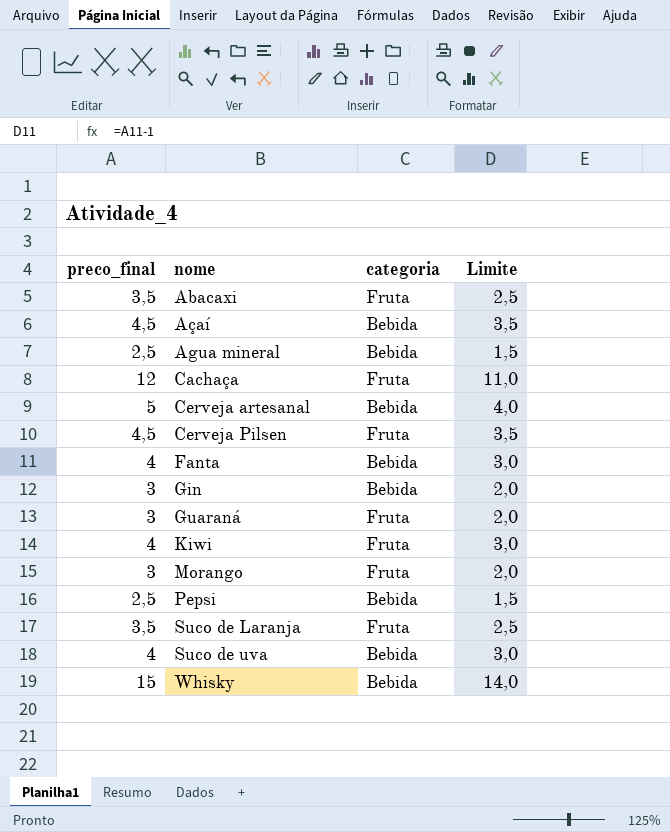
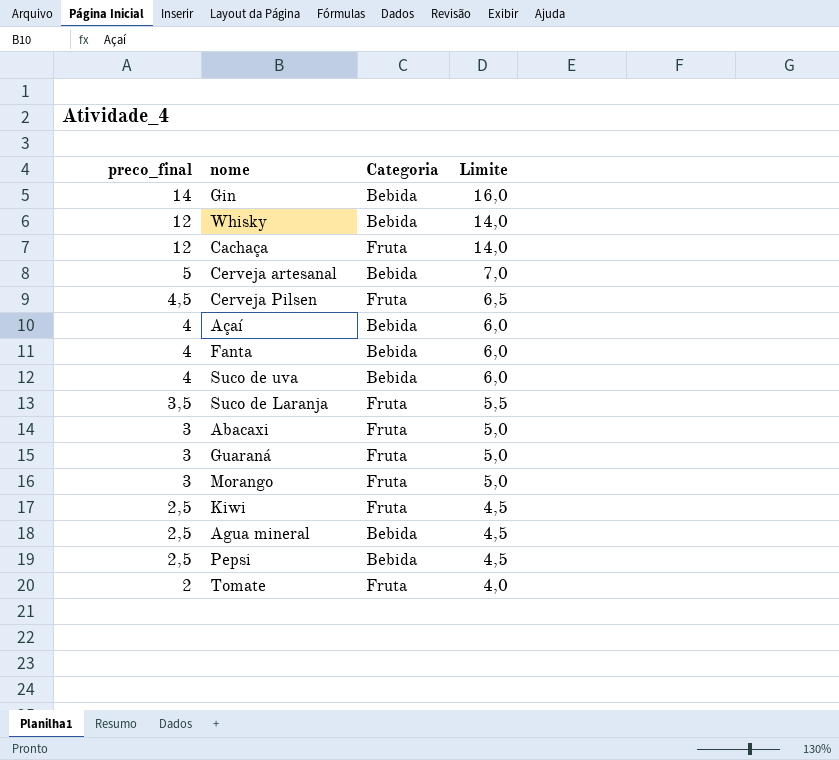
row order: nome ascending -> preco_final descending
column name: categoria -> Categoria
column Limite | formula: [preco_final] - 1 -> [preco_final] + 2
Gin | preco_final: 3 -> 14
Whisky | preco_final: 15 -> 12
Açaí | preco_final: 4,5 -> 4
Abacaxi | preco_final: 3,5 -> 3
Kiwi | preco_final: 4 -> 2,5
row Tomate: none -> 2 | Fruta | 4,0

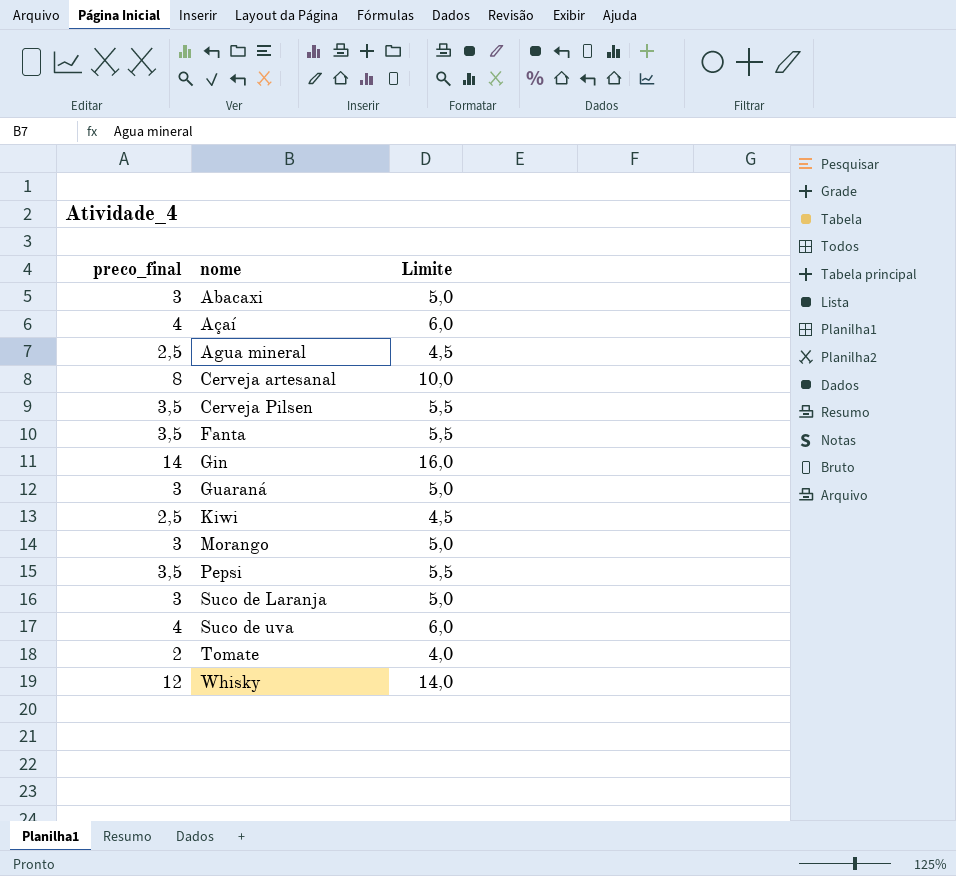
row order: preco_final descending -> nome ascending
column Categoria | position: 3 -> none
row Cachaça: 12 | Fruta | 14,0 -> none
Cerveja artesanal | preco_final: 5 -> 8
Cerveja artesanal | Limite: 7,0 -> 10,0
Cerveja Pilsen | preco_final: 4,5 -> 3,5
Cerveja Pilsen | Limite: 6,5 -> 5,5
Fanta | preco_final: 4 -> 3,5
Fanta | Limite: 6,0 -> 5,5
Pepsi | preco_final: 2,5 -> 3,5
Pepsi | Limite: 4,5 -> 5,5
Suco de Laranja | preco_final: 3,5 -> 3
Suco de Laranja | Limite: 5,5 -> 5,0

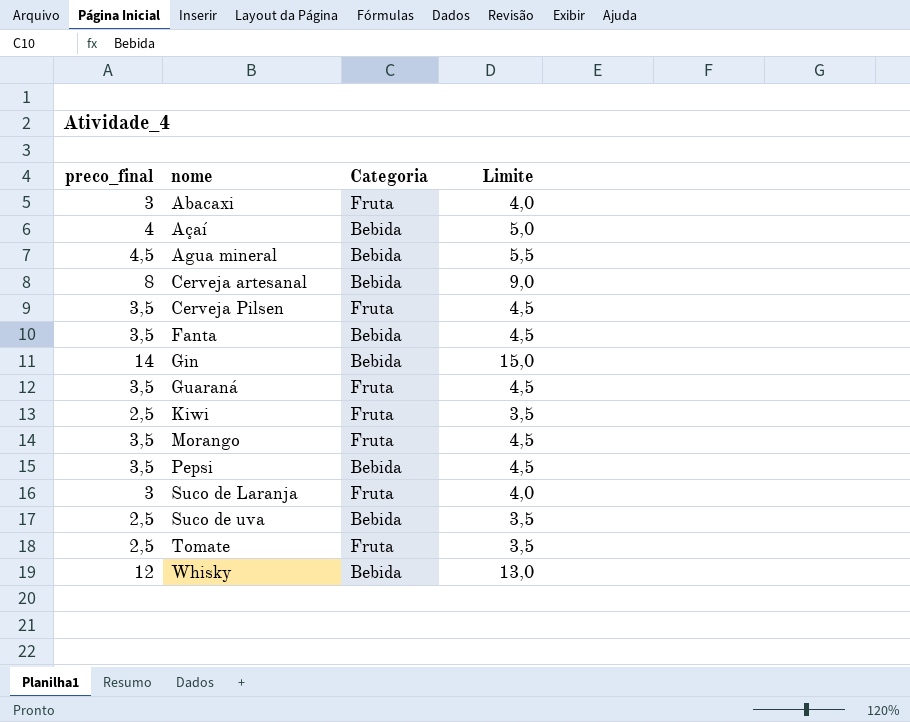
column Categoria | position: none -> 3
column Limite | formula: [preco_final] + 2 -> [preco_final] + 1
Agua mineral | preco_final: 2,5 -> 4,5
Guaraná | preco_final: 3 -> 3,5
Morango | preco_final: 3 -> 3,5
Suco de uva | preco_final: 4 -> 2,5
Tomate | preco_final: 2 -> 2,5

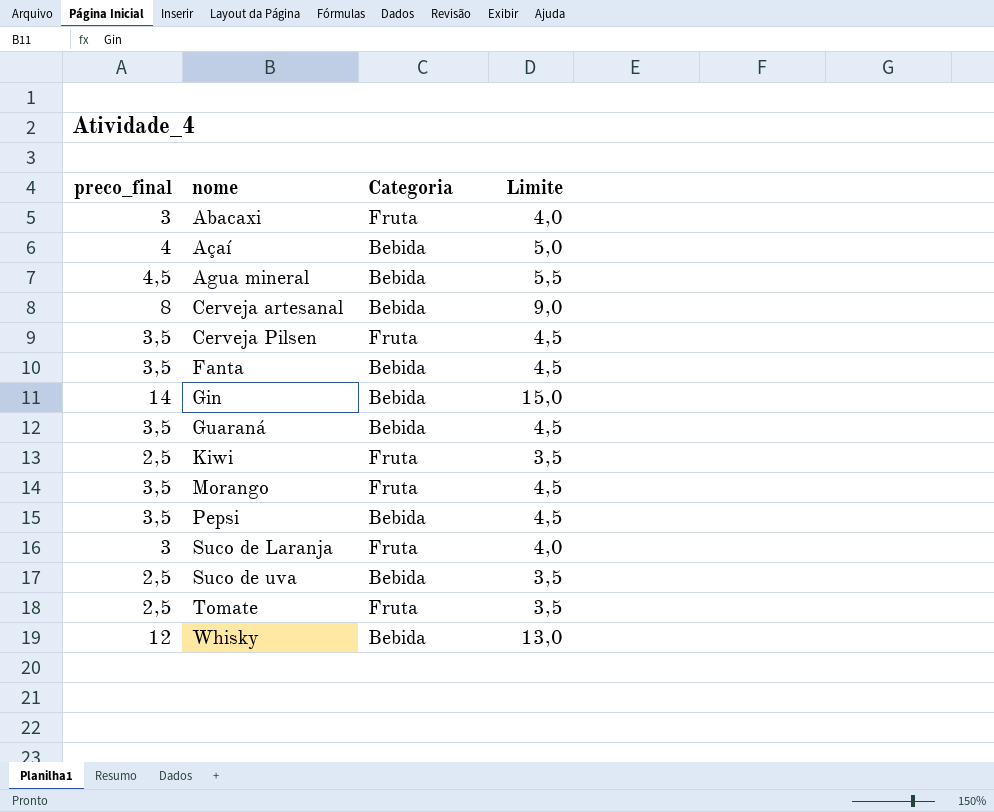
Guaraná | Categoria: Fruta -> Bebida

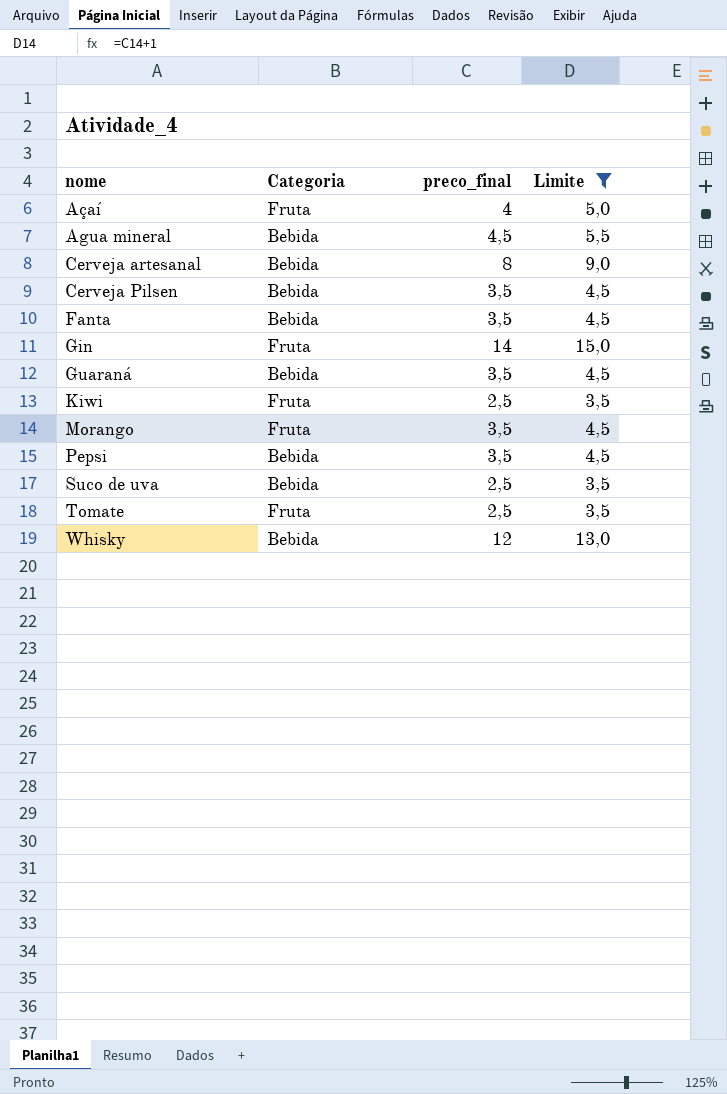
filter: none -> Limite != 4,0
column preco_final | position: 1 -> 3
Açaí | Categoria: Bebida -> Fruta
Cerveja Pilsen | Categoria: Fruta -> Bebida
Gin | Categoria: Bebida -> Fruta

